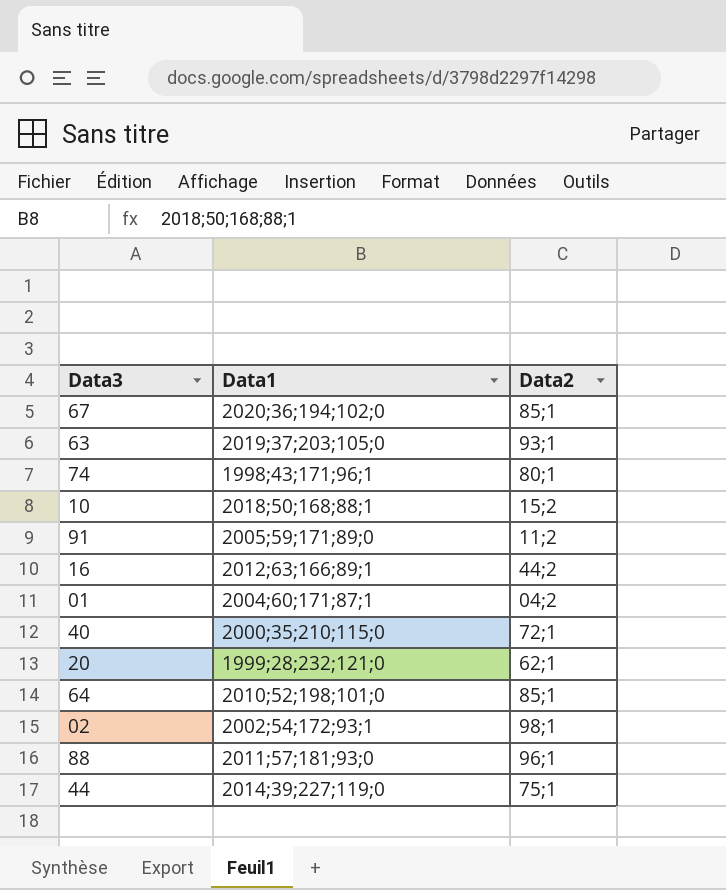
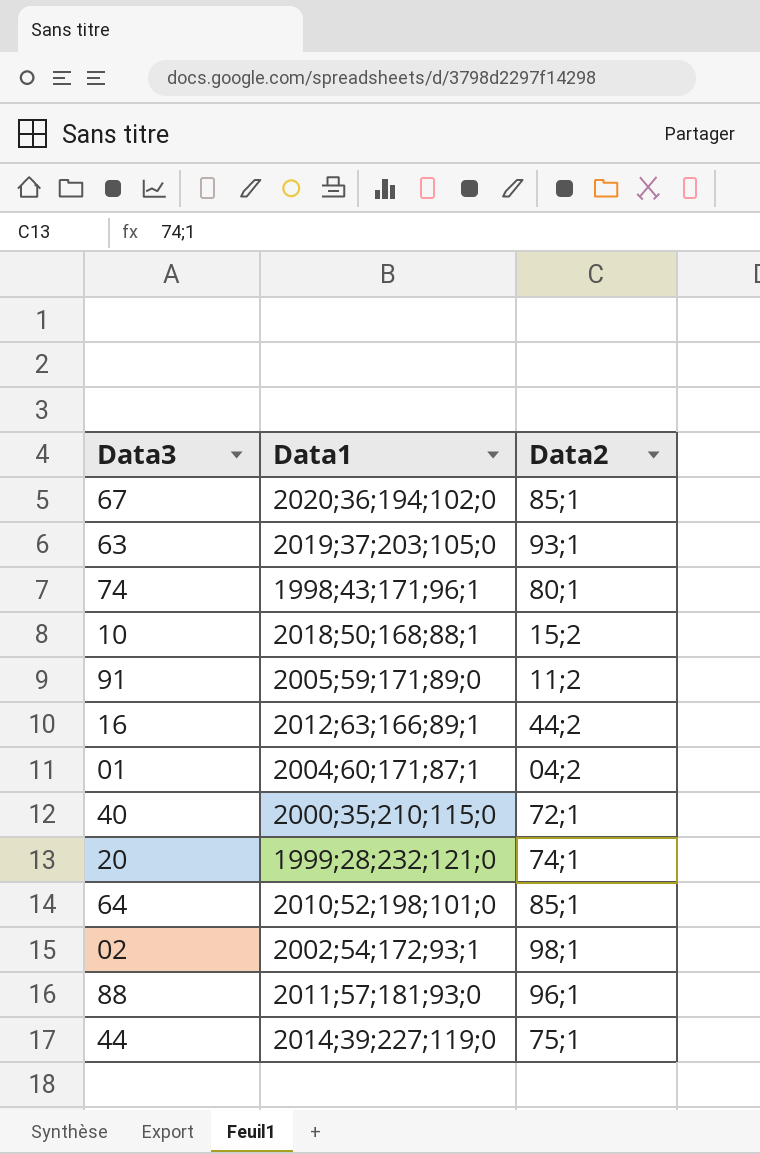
20 | Data2: 62;1 -> 74;1

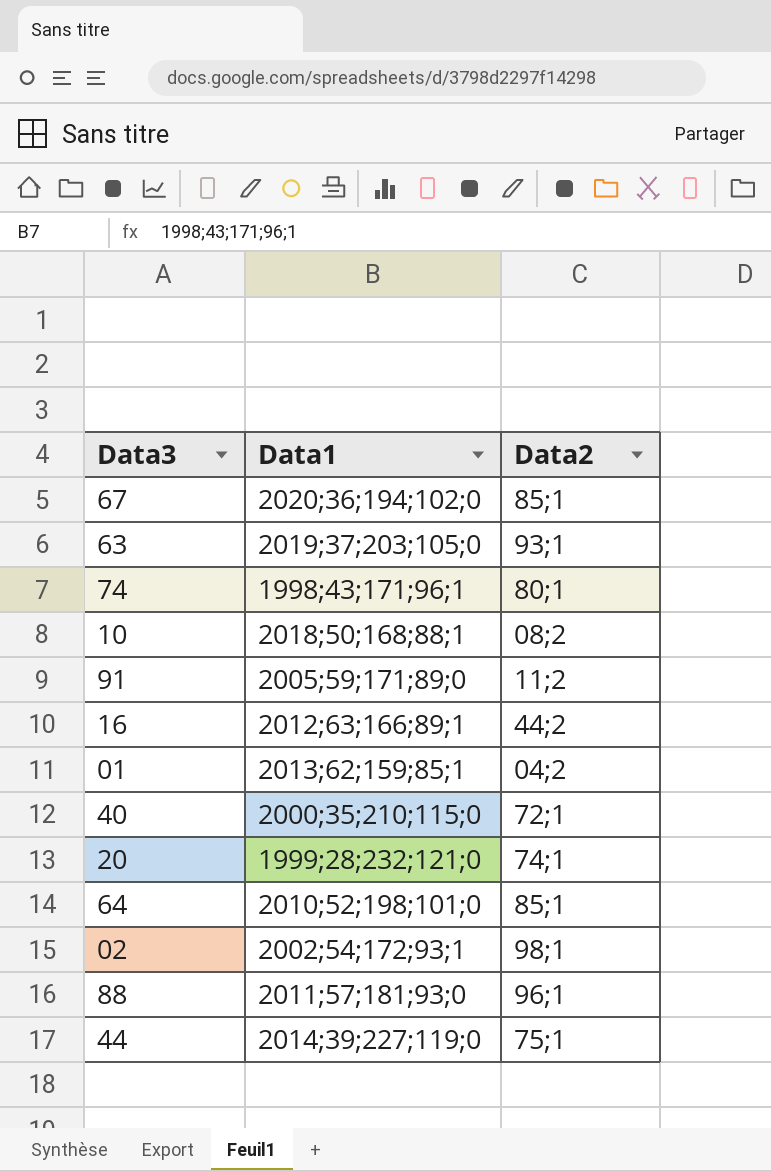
10 | Data2: 15;2 -> 08;2
01 | Data1: 2004;60;171;87;1 -> 2013;62;159;85;1

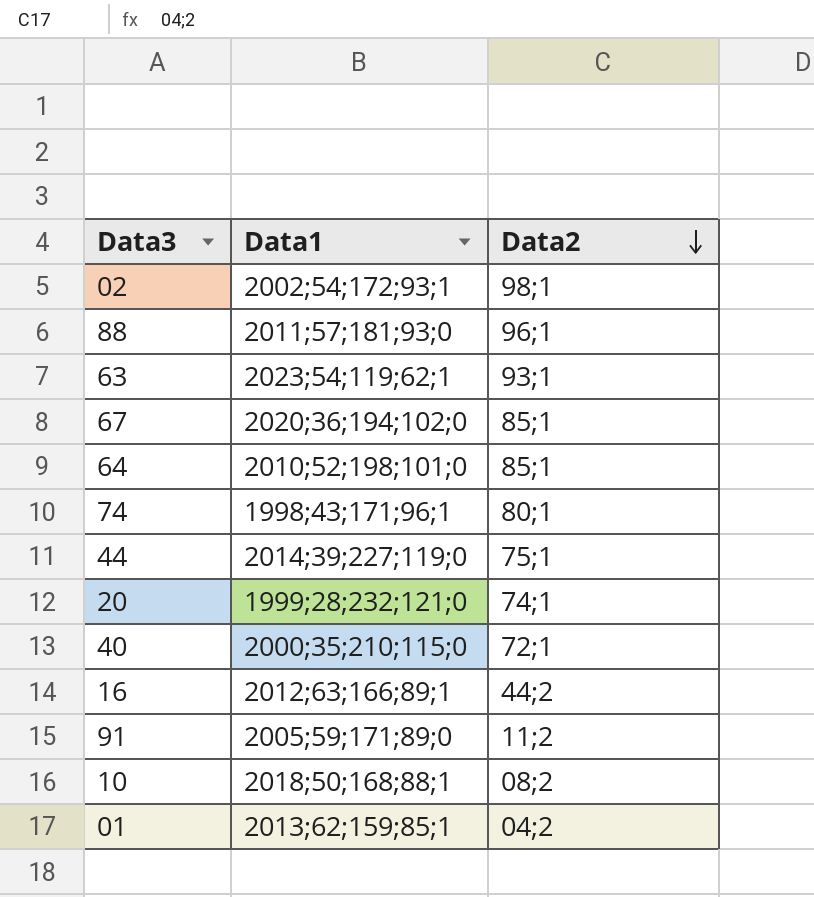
row order: none -> Data2 descending
63 | Data1: 2019;37;203;105;0 -> 2023;54;119;62;1

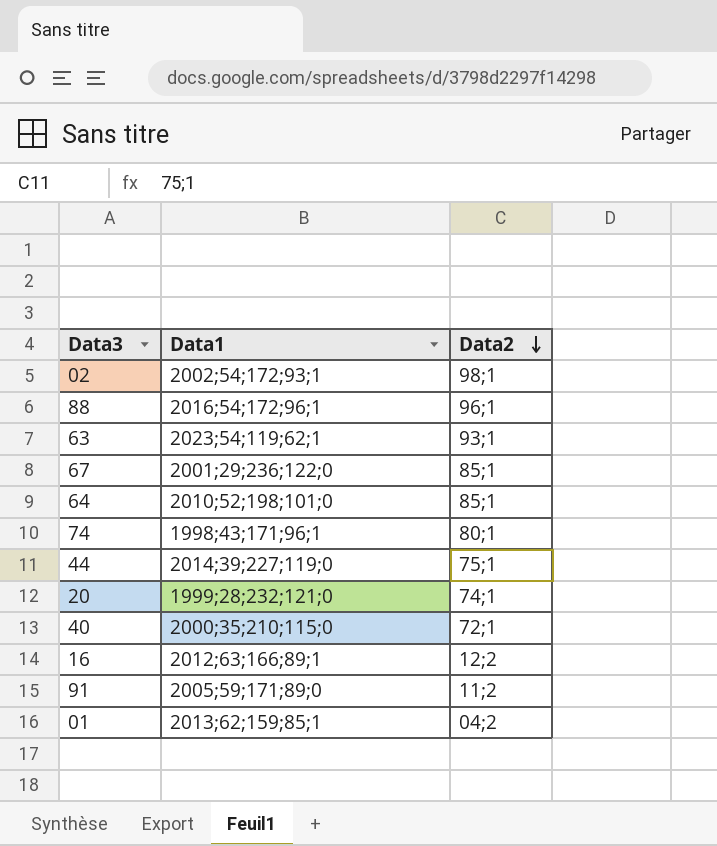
row 10: 2018;50;168;88;1 | 08;2 -> none
88 | Data1: 2011;57;181;93;0 -> 2016;54;172;96;1
67 | Data1: 2020;36;194;102;0 -> 2001;29;236;122;0
16 | Data2: 44;2 -> 12;2

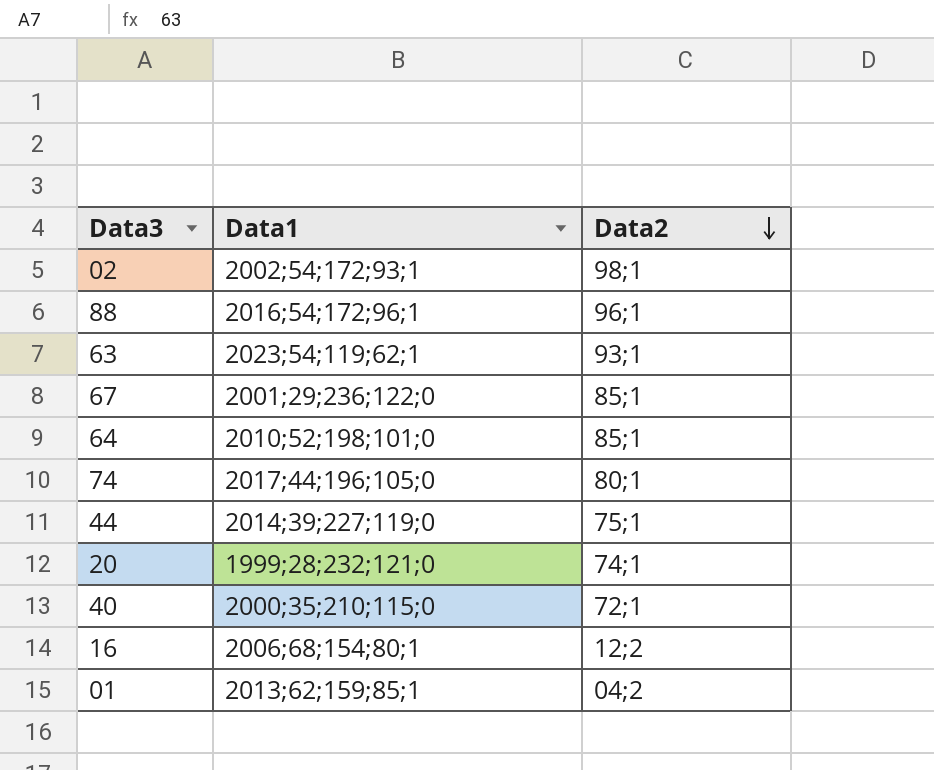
row 91: 2005;59;171;89;0 | 11;2 -> none
74 | Data1: 1998;43;171;96;1 -> 2017;44;196;105;0
16 | Data1: 2012;63;166;89;1 -> 2006;68;154;80;1

